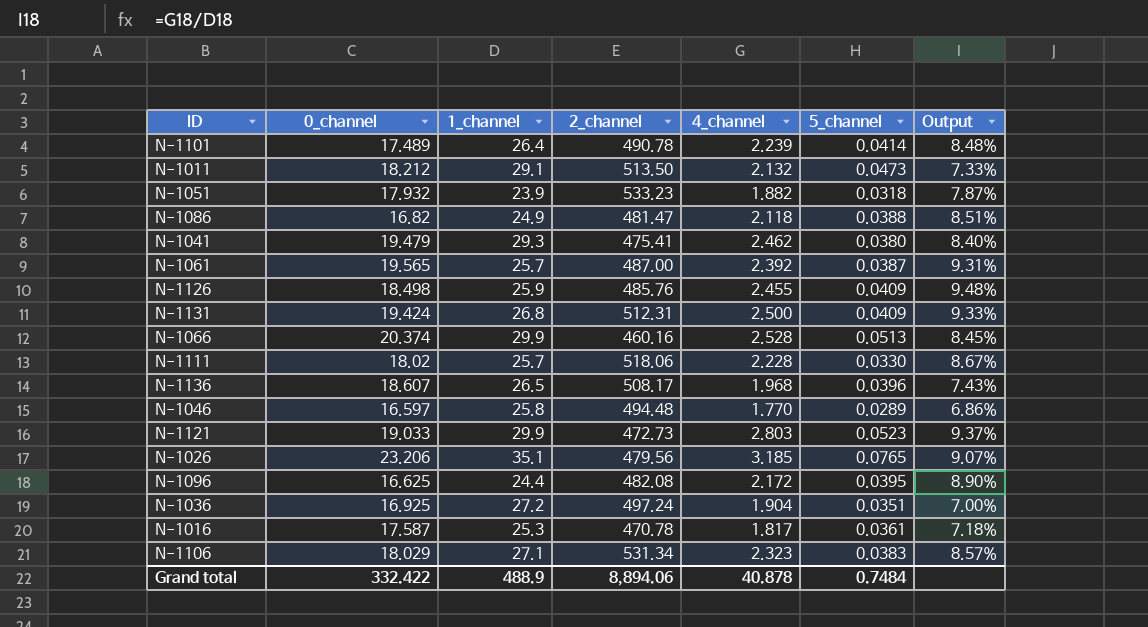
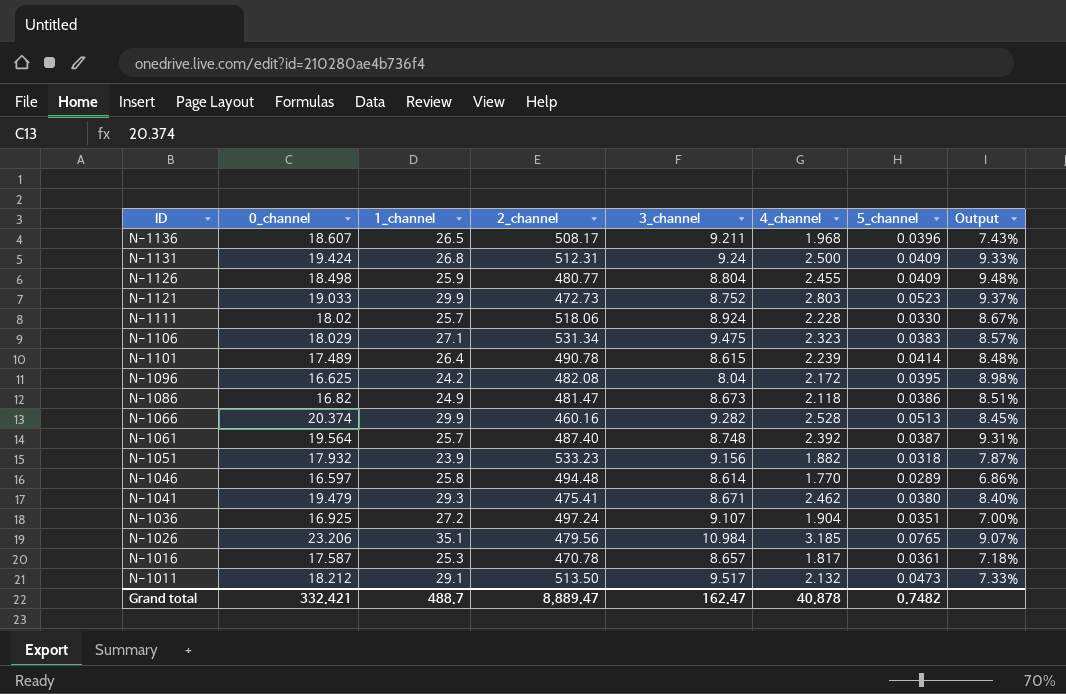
row order: none -> ID descending
column 3_channel | position: none -> 5
N-1126 | 2_channel: 485.76 -> 480.77
N-1096 | 1_channel: 24.4 -> 24.2
N-1096 | Output: 8.90% -> 8.98%
N-1086 | 5_channel: 0.0388 -> 0.0386
N-1061 | 0_channel: 19.565 -> 19.564
N-1061 | 2_channel: 487.00 -> 487.40
Grand total | 0_channel: 332.422 -> 332.421
Grand total | 1_channel: 488.9 -> 488.7
Grand total | 2_channel: 8,894.06 -> 8,889.47
Grand total | 5_channel: 0.7484 -> 0.7482

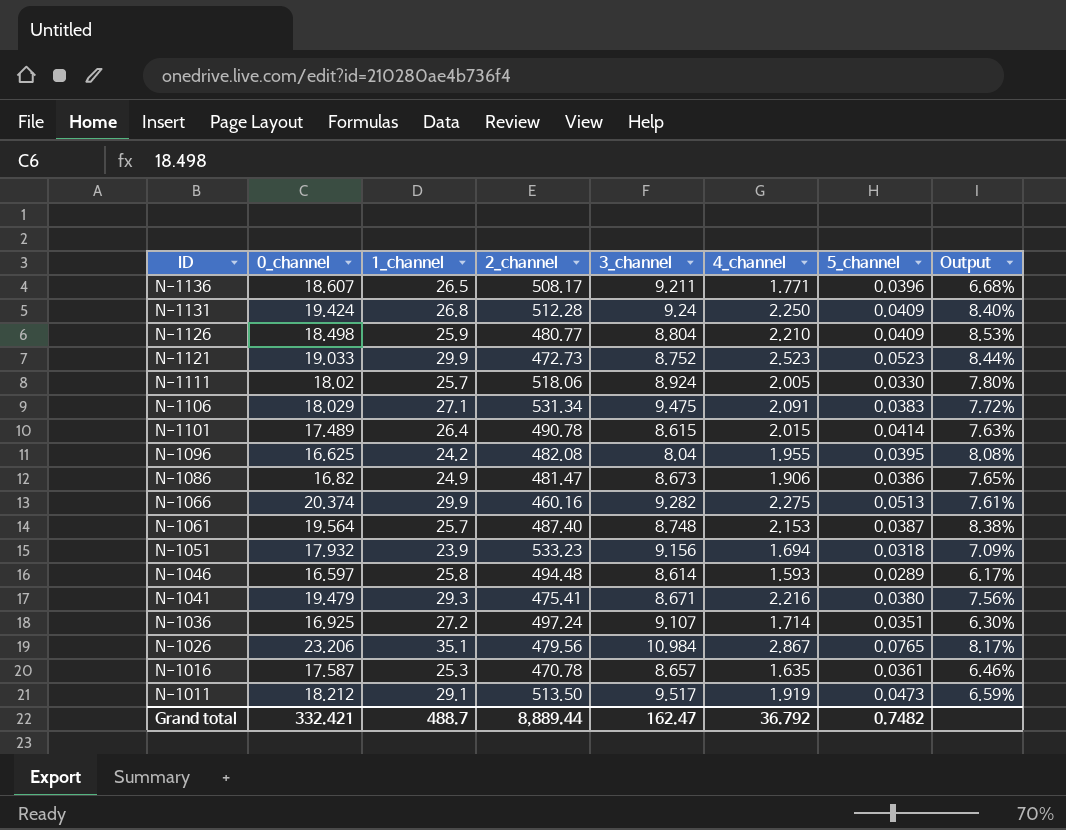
N-1136 | 4_channel: 1.968 -> 1.771
N-1136 | Output: 7.43% -> 6.68%
N-1131 | 2_channel: 512.31 -> 512.28
N-1131 | 4_channel: 2.500 -> 2.250
N-1131 | Output: 9.33% -> 8.40%
N-1126 | 4_channel: 2.455 -> 2.210
N-1126 | Output: 9.48% -> 8.53%
N-1121 | 4_channel: 2.803 -> 2.523
N-1121 | Output: 9.37% -> 8.44%
N-1111 | 4_channel: 2.228 -> 2.005
N-1111 | Output: 8.67% -> 7.80%
N-1106 | 4_channel: 2.323 -> 2.091
N-1106 | Output: 8.57% -> 7.72%
N-1101 | 4_channel: 2.239 -> 2.015
N-1101 | Output: 8.48% -> 7.63%
N-1096 | 4_channel: 2.172 -> 1.955
N-1096 | Output: 8.98% -> 8.08%
N-1086 | 4_channel: 2.118 -> 1.906
N-1086 | Output: 8.51% -> 7.65%
N-1066 | 4_channel: 2.528 -> 2.275
N-1066 | Output: 8.45% -> 7.61%
N-1061 | 4_channel: 2.392 -> 2.153
N-1061 | Output: 9.31% -> 8.38%
N-1051 | 4_channel: 1.882 -> 1.694
N-1051 | Output: 7.87% -> 7.09%
N-1046 | 4_channel: 1.770 -> 1.593
N-1046 | Output: 6.86% -> 6.17%
N-1041 | 4_channel: 2.462 -> 2.216
N-1041 | Output: 8.40% -> 7.56%
N-1036 | 4_channel: 1.904 -> 1.714
N-1036 | Output: 7.00% -> 6.30%
N-1026 | 4_channel: 3.185 -> 2.867
N-1026 | Output: 9.07% -> 8.17%
N-1016 | 4_channel: 1.817 -> 1.635
N-1016 | Output: 7.18% -> 6.46%
N-1011 | 4_channel: 2.132 -> 1.919
N-1011 | Output: 7.33% -> 6.59%
Grand total | 2_channel: 8,889.47 -> 8,889.44
Grand total | 4_channel: 40.878 -> 36.792

